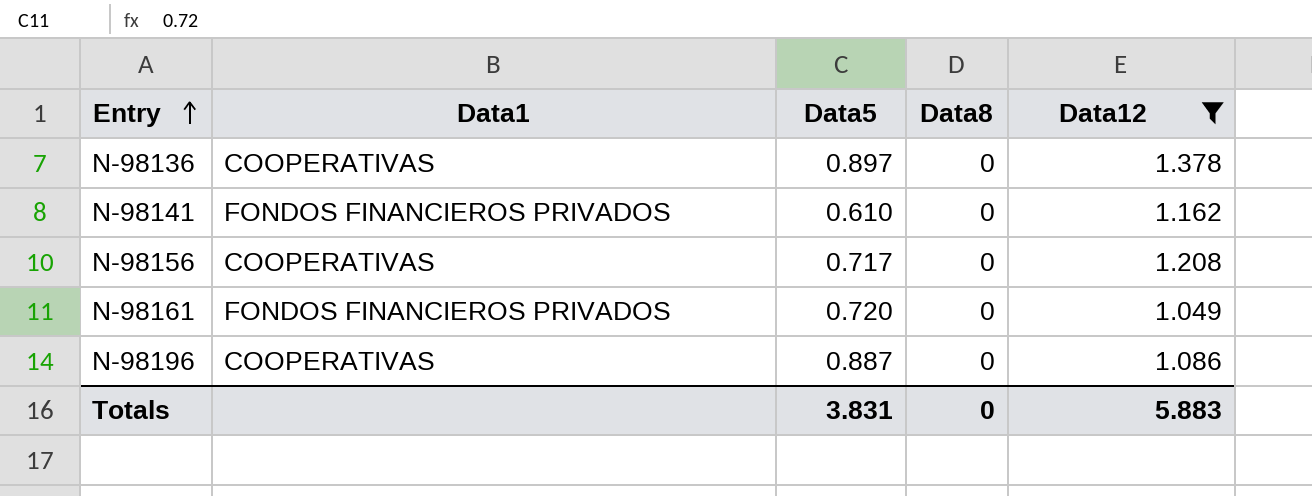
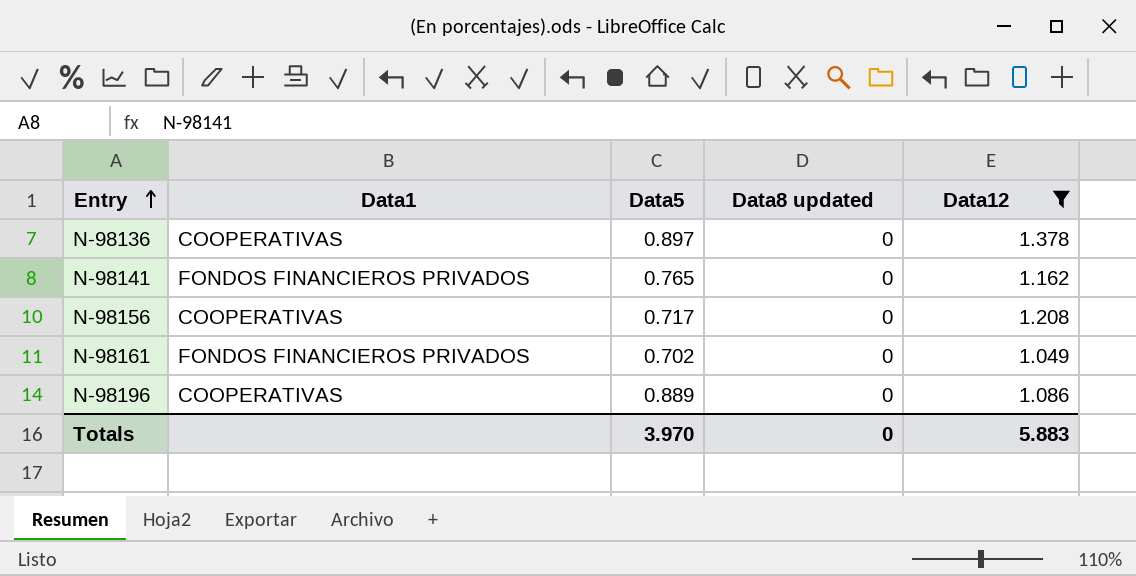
column name: Data8 -> Data8 updated
N-98141 | Data5: 0.610 -> 0.765
N-98161 | Data5: 0.720 -> 0.702
N-98196 | Data5: 0.887 -> 0.889
Totals | Data5: 3.831 -> 3.970

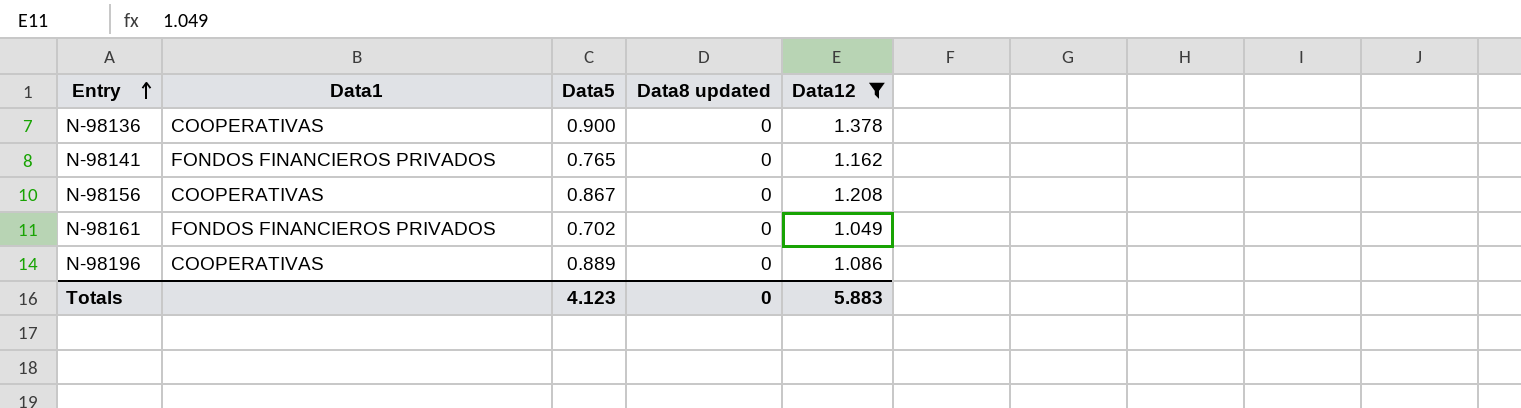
N-98136 | Data5: 0.897 -> 0.900
N-98156 | Data5: 0.717 -> 0.867
Totals | Data5: 3.970 -> 4.123

